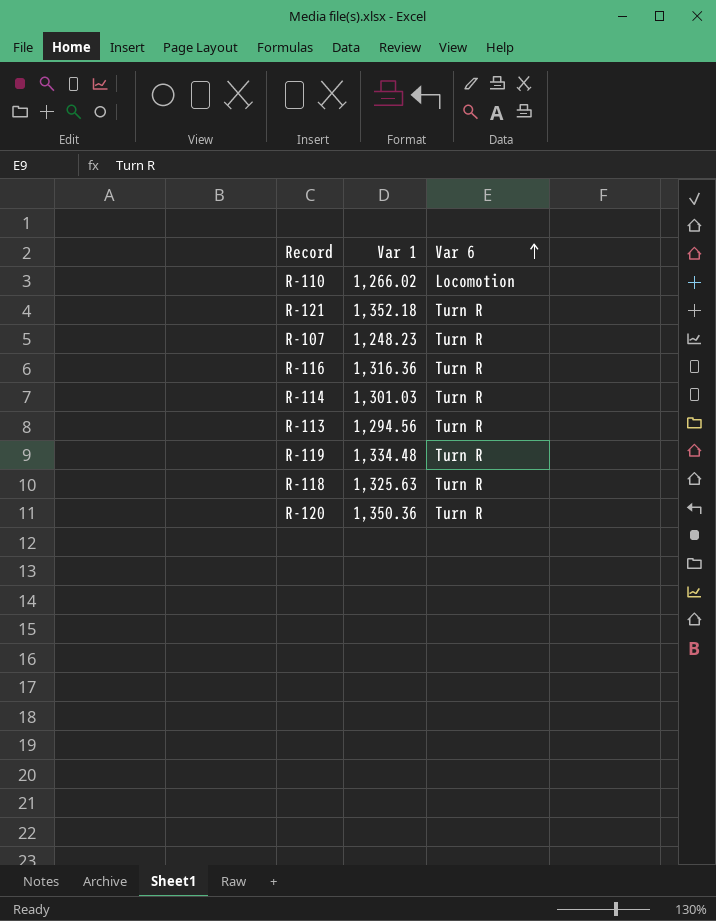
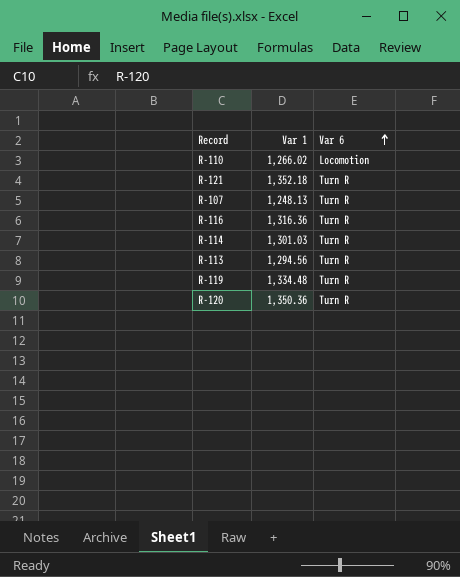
row R-118: 1,325.63 | Turn R -> none
R-107 | Var 1: 1,248.23 -> 1,248.13

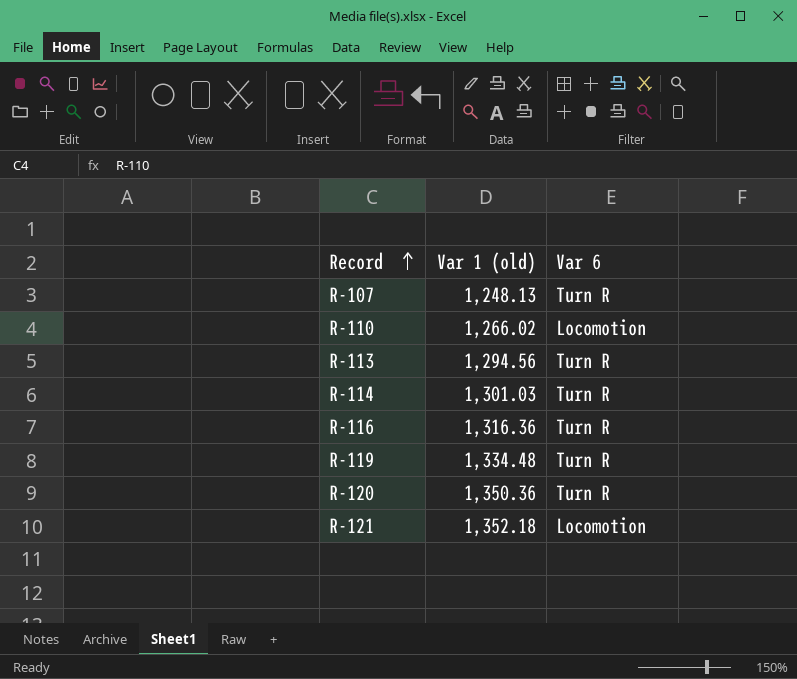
row order: Var 6 ascending -> Record ascending
column name: Var 1 -> Var 1 (old)
R-121 | Var 6: Turn R -> Locomotion

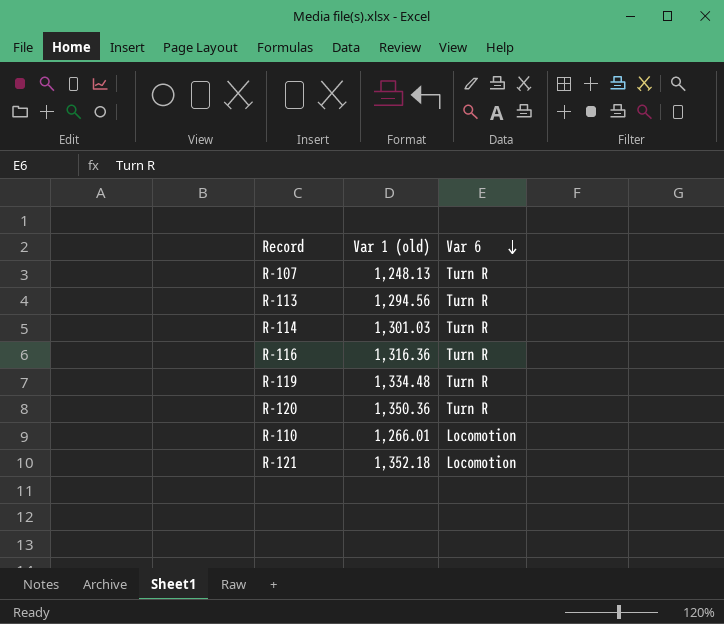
row order: Record ascending -> Var 6 descending
R-110 | Var 1 (old): 1,266.02 -> 1,266.01

